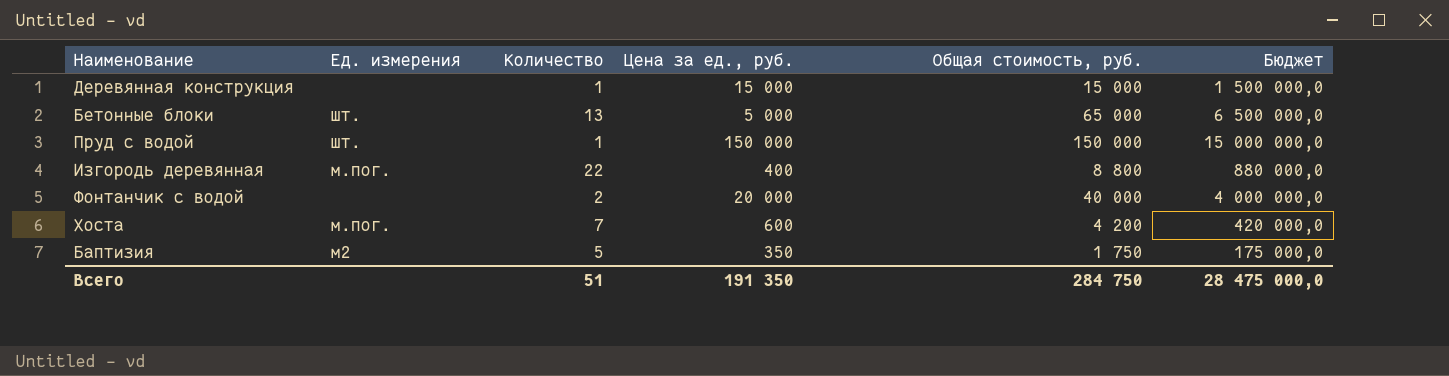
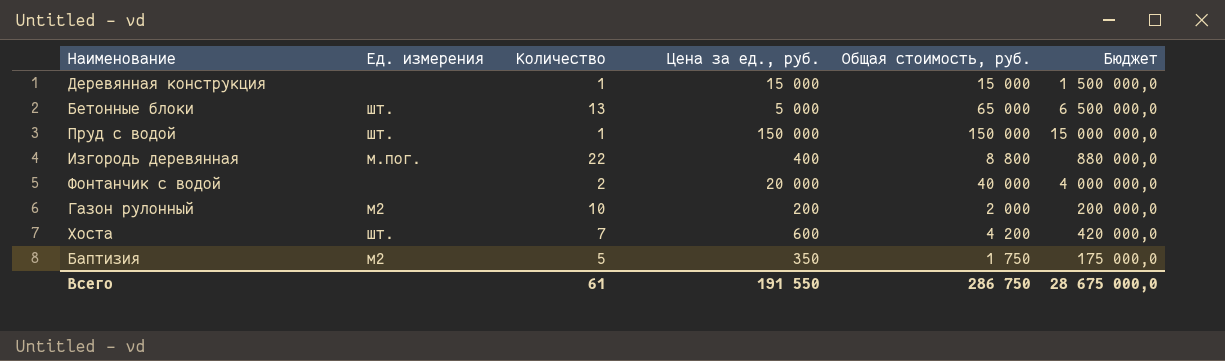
row Газон рулонный: none -> м2 | 10 | 200 | 2 000 | 200 000,0
Хоста | Ед. измерения: м.пог. -> шт.
Всего | Количество: 51 -> 61
Всего | Цена за ед., руб.: 191 350 -> 191 550
Всего | Общая стоимость, руб.: 284 750 -> 286 750
Всего | Бюджет: 28 475 000,0 -> 28 675 000,0

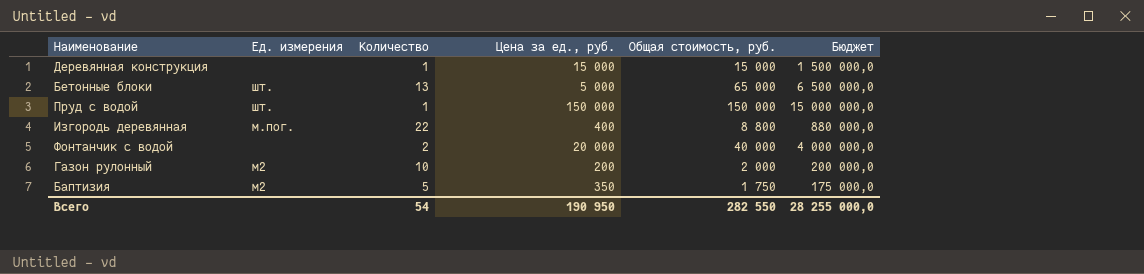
row Хоста: шт. | 7 | 600 | 4 200 | 420 000,0 -> none
Всего | Количество: 61 -> 54
Всего | Цена за ед., руб.: 191 550 -> 190 950
Всего | Общая стоимость, руб.: 286 750 -> 282 550
Всего | Бюджет: 28 675 000,0 -> 28 255 000,0

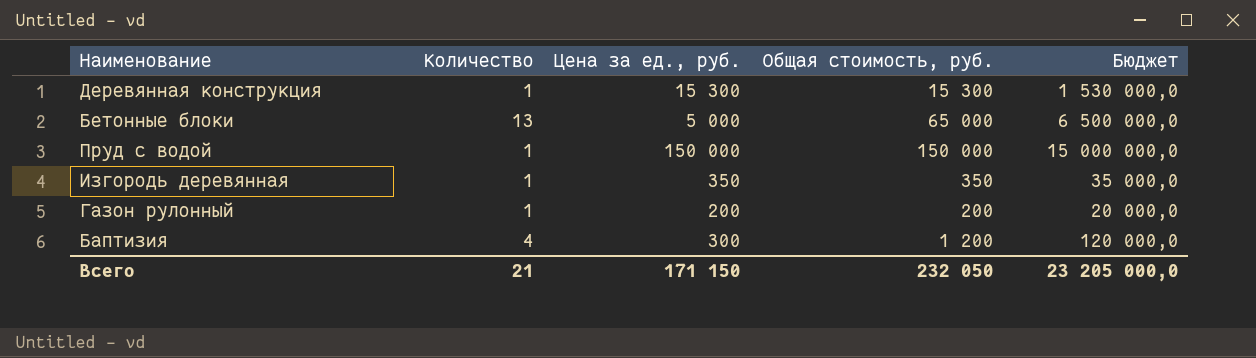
column Ед. измерения | position: 2 -> none
row Фонтанчик с водой: none | 2 | 20 000 | 40 000 | 4 000 000,0 -> none
Деревянная конструкция | Цена за ед., руб.: 15 000 -> 15 300
Деревянная конструкция | Общая стоимость, руб.: 15 000 -> 15 300
Деревянная конструкция | Бюджет: 1 500 000,0 -> 1 530 000,0
Изгородь деревянная | Количество: 22 -> 1
Изгородь деревянная | Цена за ед., руб.: 400 -> 350
Изгородь деревянная | Общая стоимость, руб.: 8 800 -> 350
Изгородь деревянная | Бюджет: 880 000,0 -> 35 000,0
Газон рулонный | Количество: 10 -> 1
Газон рулонный | Общая стоимость, руб.: 2 000 -> 200
Газон рулонный | Бюджет: 200 000,0 -> 20 000,0
Баптизия | Количество: 5 -> 4
Баптизия | Цена за ед., руб.: 350 -> 300
Баптизия | Общая стоимость, руб.: 1 750 -> 1 200
Баптизия | Бюджет: 175 000,0 -> 120 000,0
Всего | Количество: 54 -> 21
Всего | Цена за ед., руб.: 190 950 -> 171 150
Всего | Общая стоимость, руб.: 282 550 -> 232 050
Всего | Бюджет: 28 255 000,0 -> 23 205 000,0

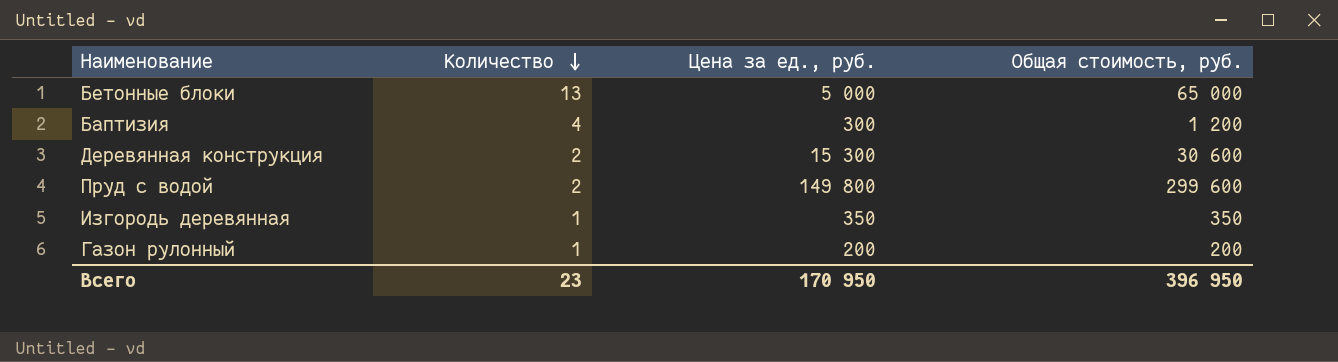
row order: none -> Количество descending
column Бюджет | formula: [Общая стоимость, руб.] * 100 -> none
Деревянная конструкция | Количество: 1 -> 2
Деревянная конструкция | Общая стоимость, руб.: 15 300 -> 30 600
Пруд с водой | Количество: 1 -> 2
Пруд с водой | Цена за ед., руб.: 150 000 -> 149 800
Пруд с водой | Общая стоимость, руб.: 150 000 -> 299 600
Всего | Количество: 21 -> 23
Всего | Цена за ед., руб.: 171 150 -> 170 950
Всего | Общая стоимость, руб.: 232 050 -> 396 950

